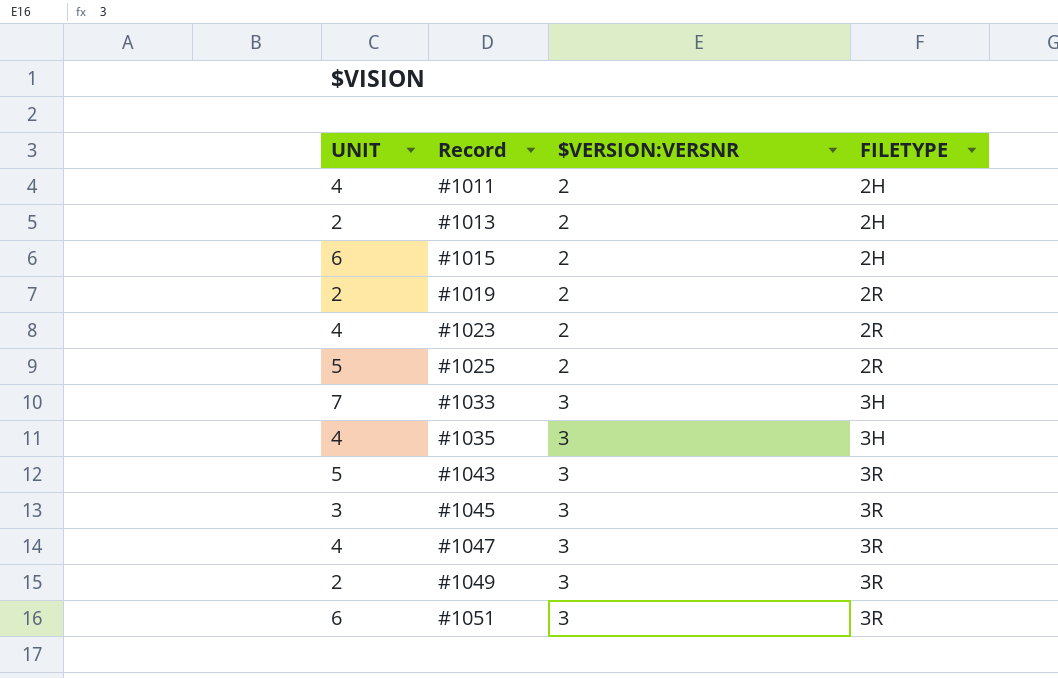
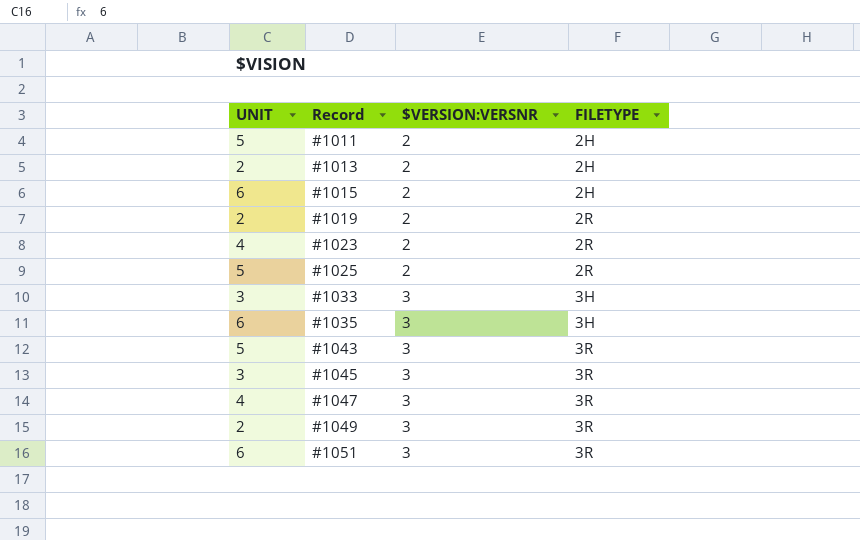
#1011 | UNIT: 4 -> 5
#1033 | UNIT: 7 -> 3
#1035 | UNIT: 4 -> 6

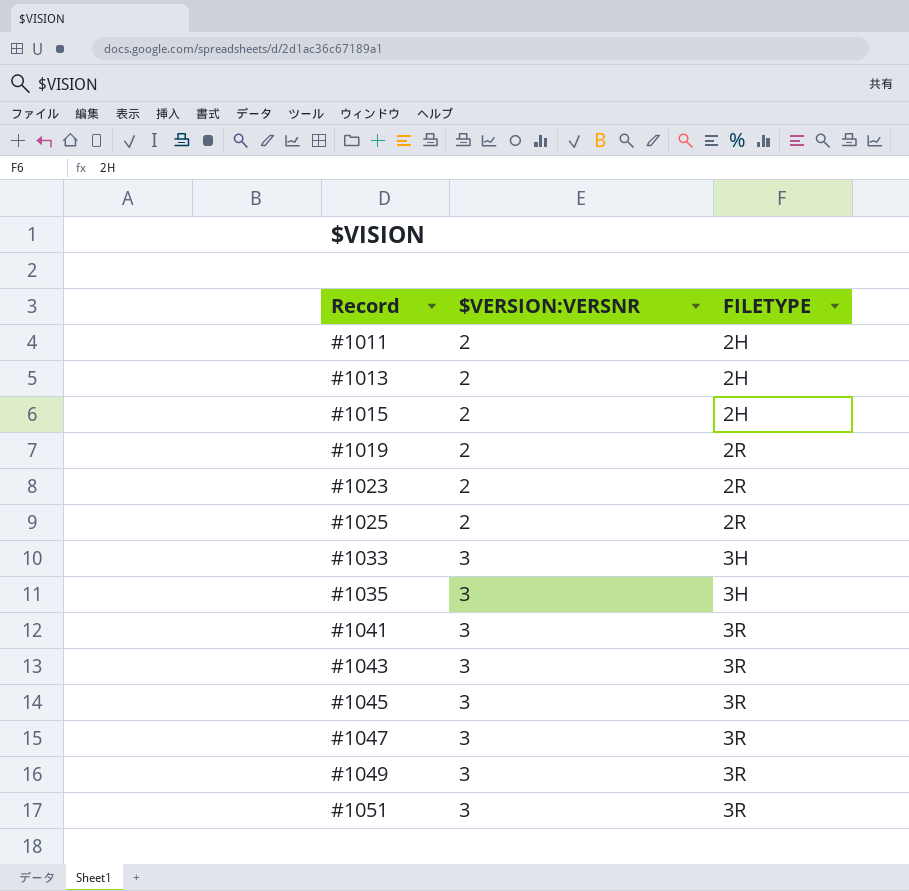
column UNIT | position: 1 -> none
row #1041: none -> 3 | 3R

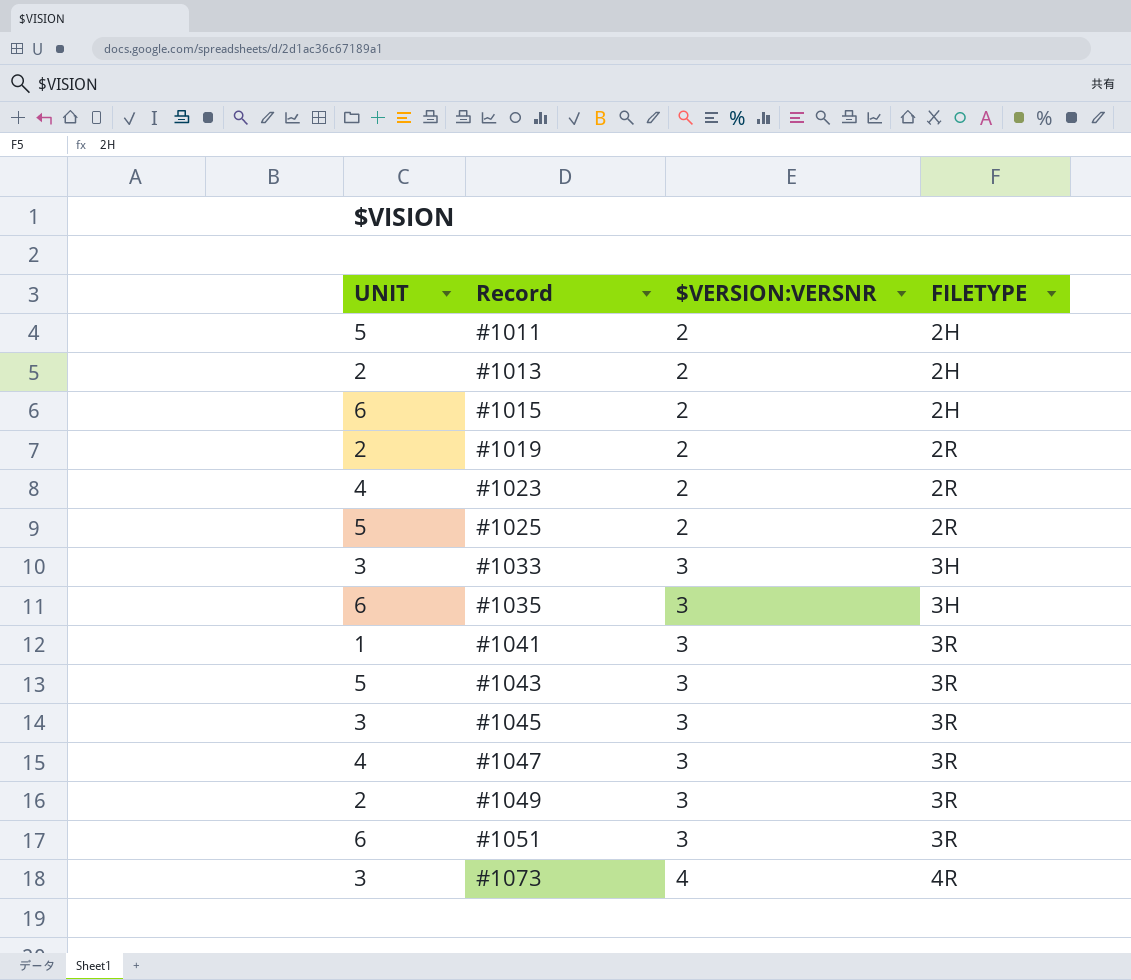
column UNIT | position: none -> 1
row #1073: none -> 3 | 4 | 4R

